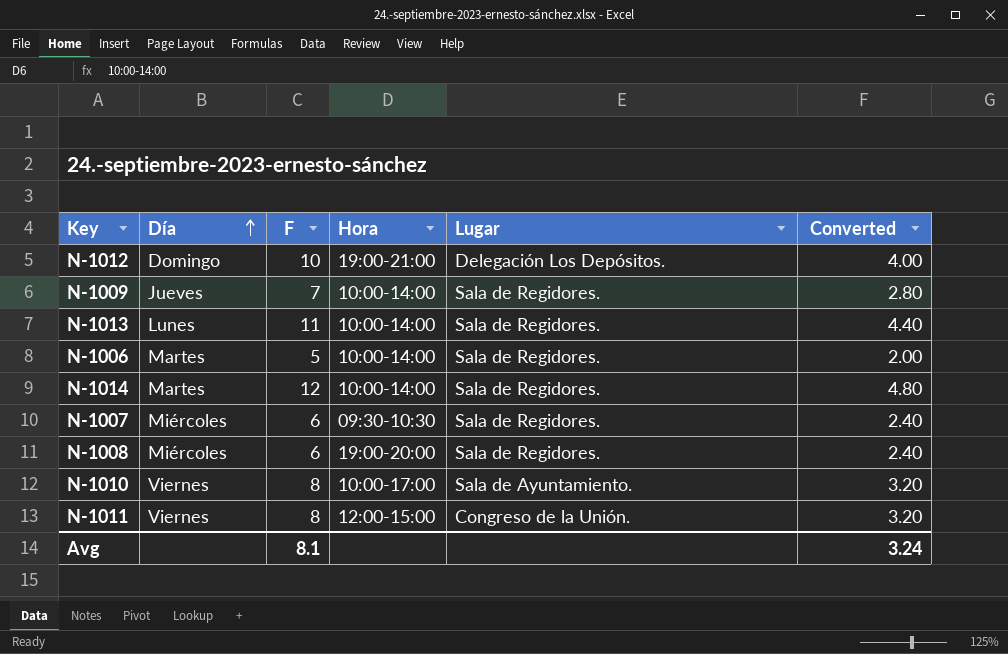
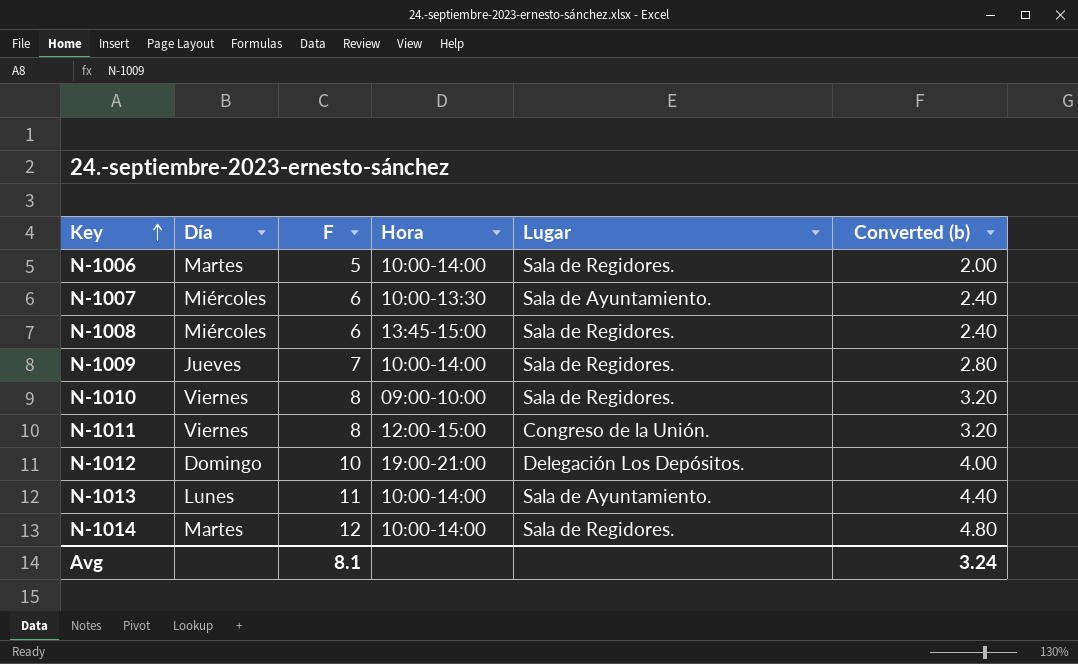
row order: Día ascending -> Key ascending
column name: Converted -> Converted (b)
N-1007 | Hora: 09:30-10:30 -> 10:00-13:30
N-1007 | Lugar: Sala de Regidores. -> Sala de Ayuntamiento.
N-1008 | Hora: 19:00-20:00 -> 13:45-15:00
N-1010 | Hora: 10:00-17:00 -> 09:00-10:00
N-1010 | Lugar: Sala de Ayuntamiento. -> Sala de Regidores.
N-1013 | Lugar: Sala de Regidores. -> Sala de Ayuntamiento.

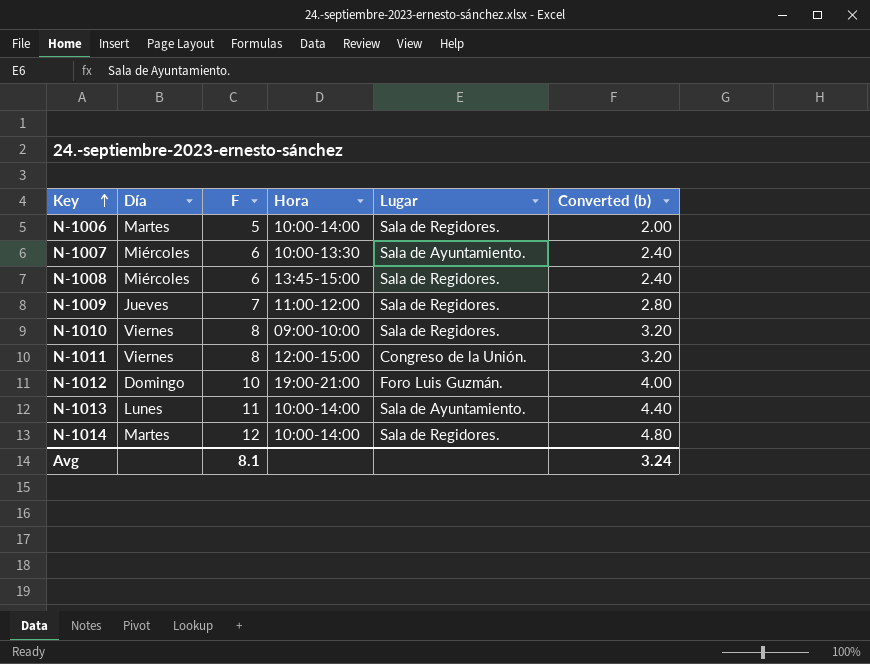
N-1009 | Hora: 10:00-14:00 -> 11:00-12:00
N-1012 | Lugar: Delegación Los Depósitos. -> Foro Luis Guzmán.

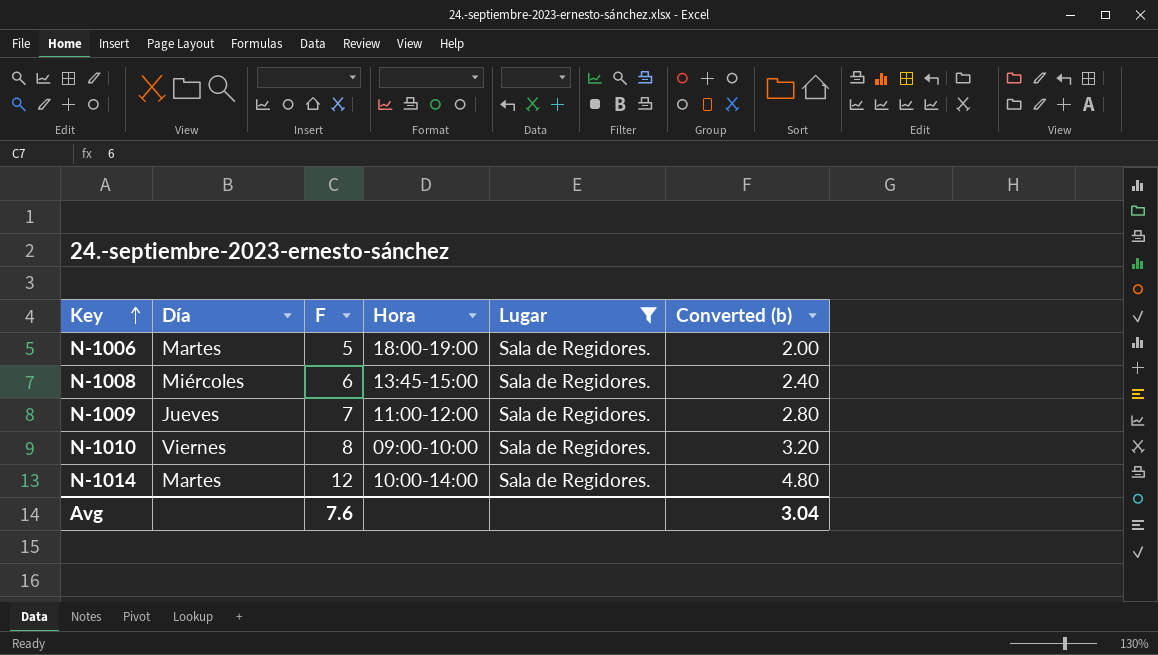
filter: none -> Lugar = Sala de Regidores.
N-1006 | Hora: 10:00-14:00 -> 18:00-19:00
Avg | F: 8.1 -> 7.6
Avg | Converted (b): 3.24 -> 3.04

